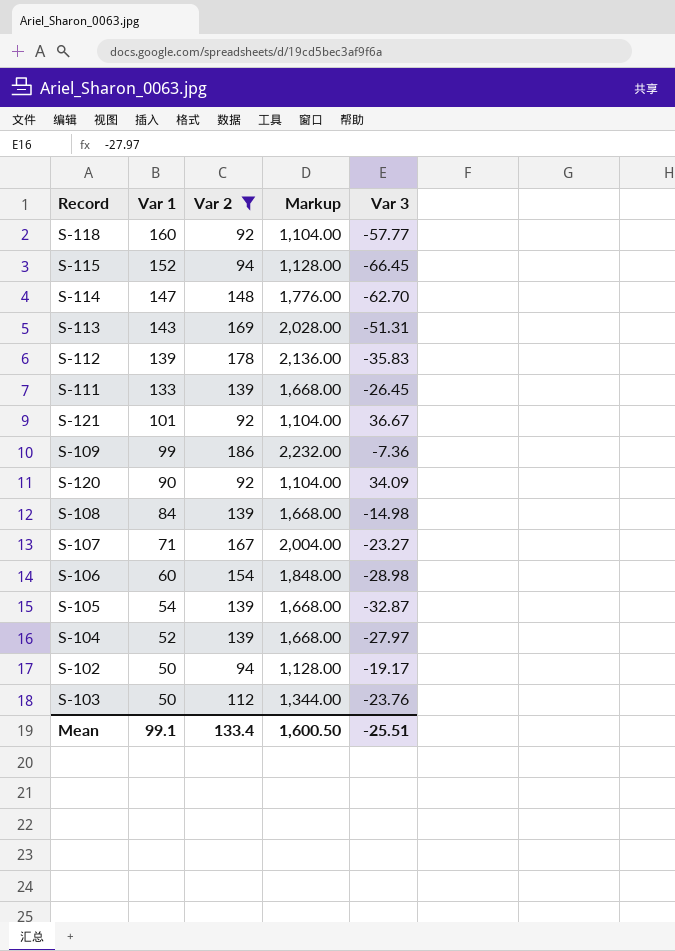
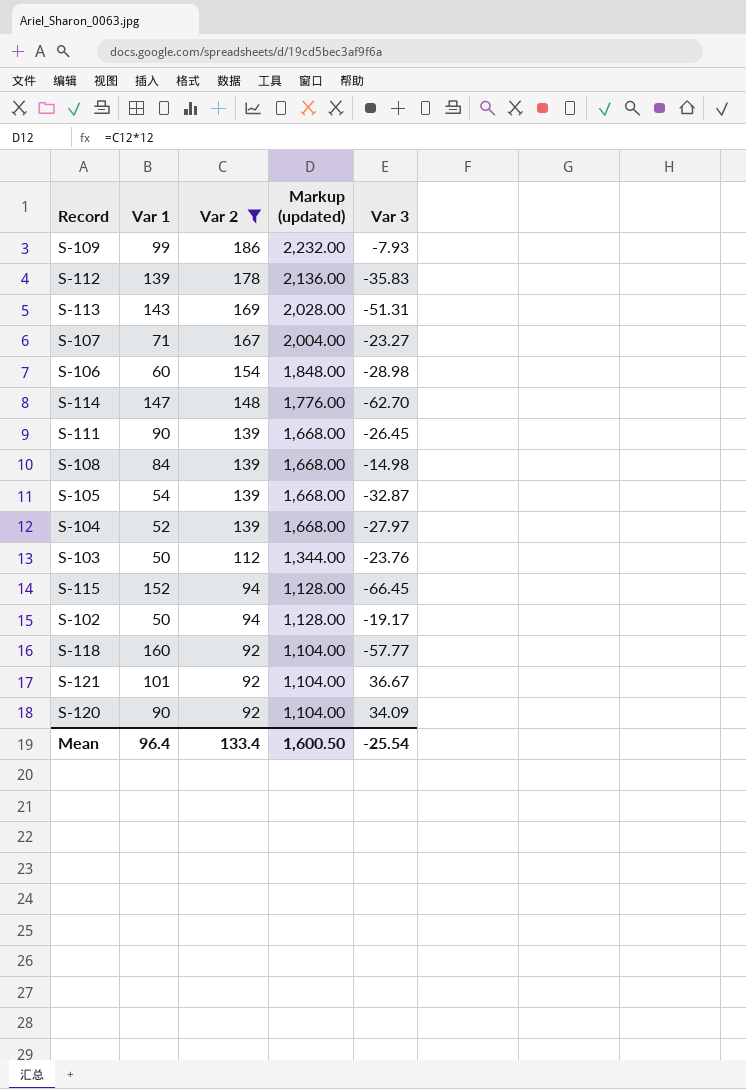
row order: Var 1 descending -> Var 2 descending
column name: Markup -> Markup (updated)
S-109 | Var 3: -7.36 -> -7.93
S-111 | Var 1: 133 -> 90
Mean | Var 1: 99.1 -> 96.4
Mean | Var 3: -25.51 -> -25.54

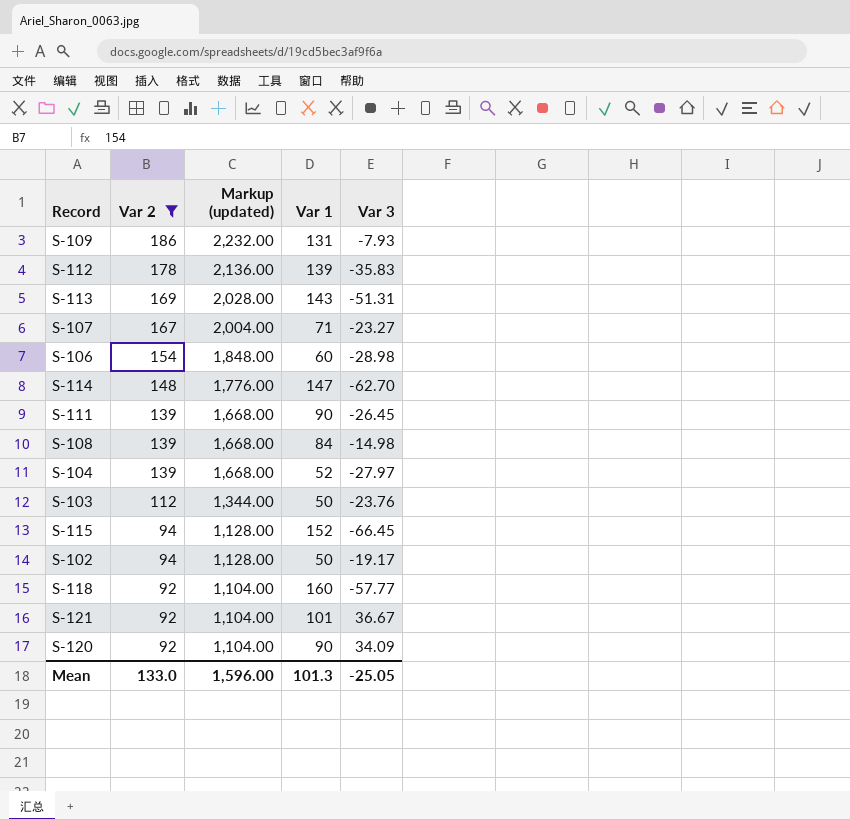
column Var 1 | position: 2 -> 4
row S-105: 54 | 139 | 1,668.00 | -32.87 -> none
S-109 | Var 1: 99 -> 131
Mean | Var 2: 133.4 -> 133.0
Mean | Markup (updated): 1,600.50 -> 1,596.00
Mean | Var 1: 96.4 -> 101.3
Mean | Var 3: -25.54 -> -25.05

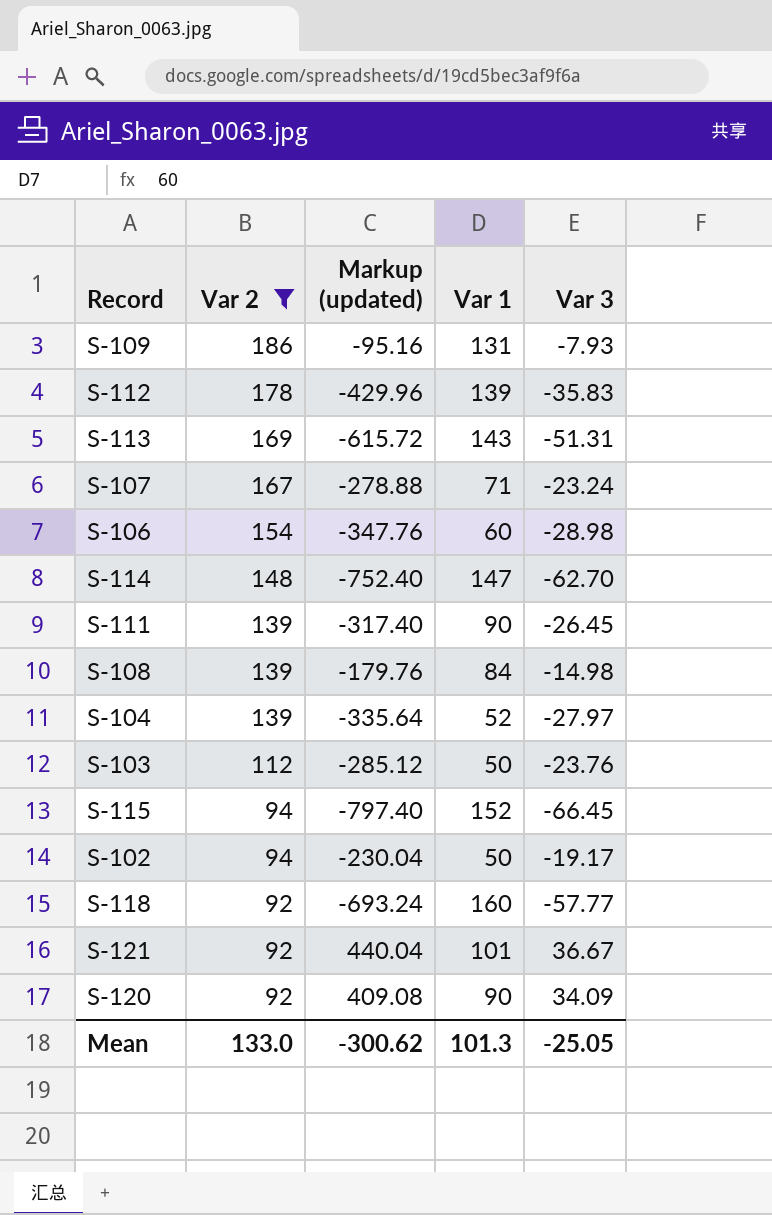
column Markup (updated) | formula: [Var 2] * 12 -> [Var 3] * 12
S-107 | Var 3: -23.27 -> -23.24
Mean | Markup (updated): 1,596.00 -> -300.62

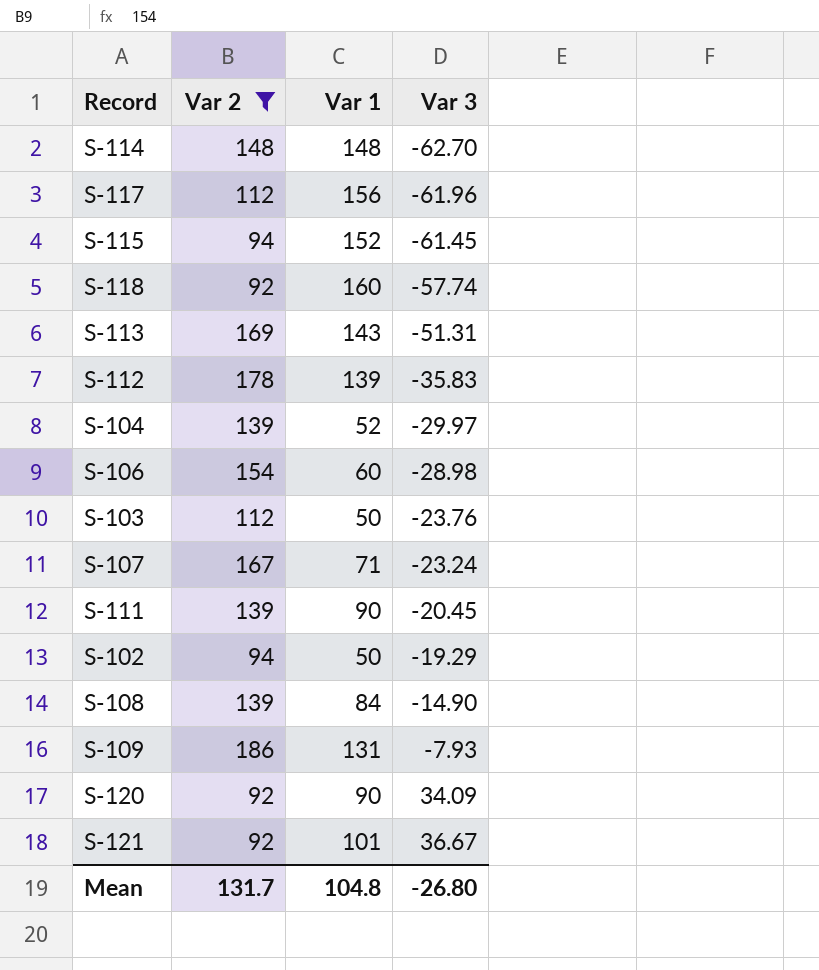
row order: Var 2 descending -> Var 3 ascending
column Markup (updated) | formula: [Var 3] * 12 -> none
S-114 | Var 1: 147 -> 148
row S-117: none -> 112 | 156 | -61.96
S-115 | Var 3: -66.45 -> -61.45
S-118 | Var 3: -57.77 -> -57.74
S-104 | Var 3: -27.97 -> -29.97
S-111 | Var 3: -26.45 -> -20.45
S-102 | Var 3: -19.17 -> -19.29
S-108 | Var 3: -14.98 -> -14.90
Mean | Var 2: 133.0 -> 131.7
Mean | Var 1: 101.3 -> 104.8
Mean | Var 3: -25.05 -> -26.80

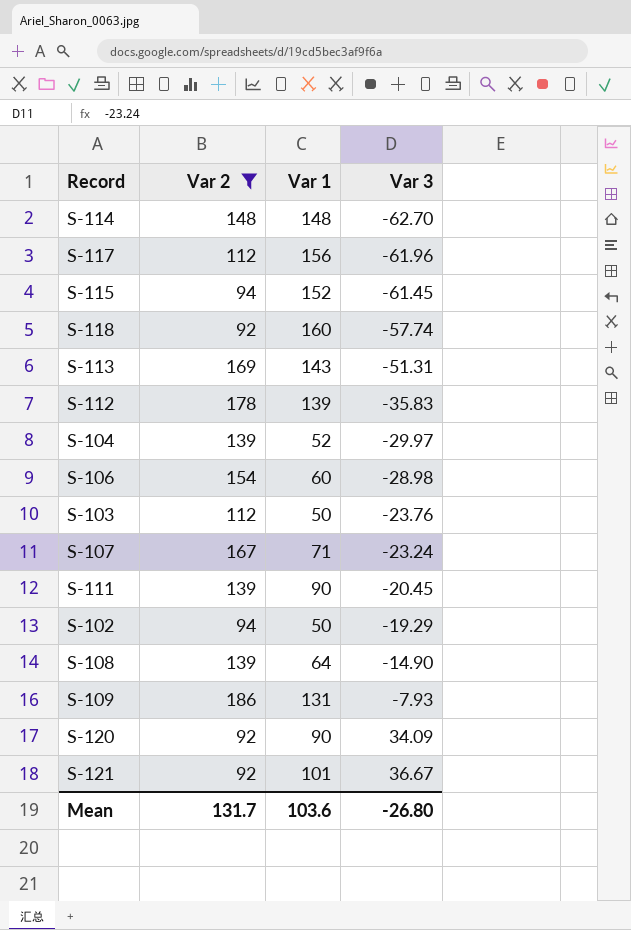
S-108 | Var 1: 84 -> 64
Mean | Var 1: 104.8 -> 103.6

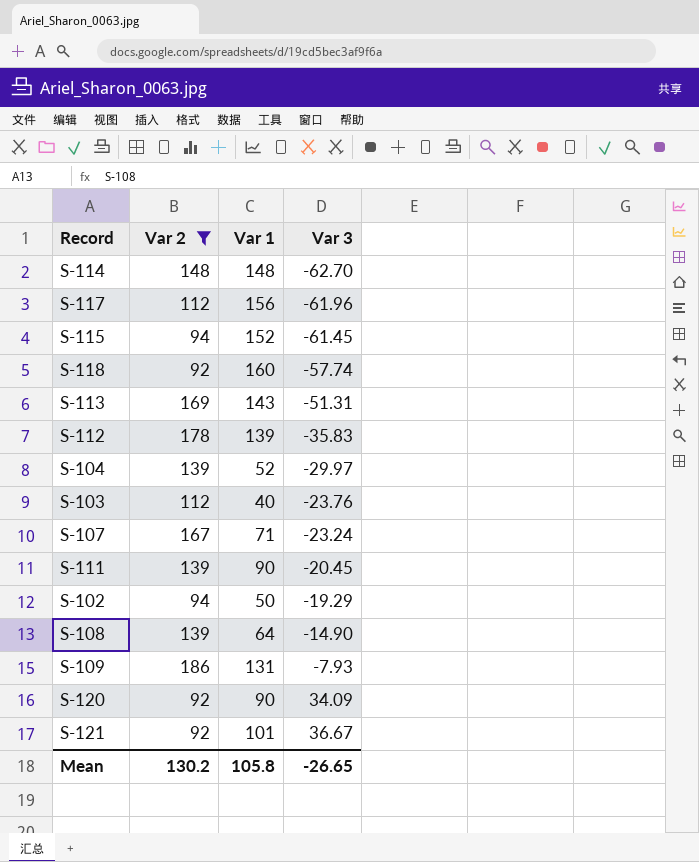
row S-106: 154 | 60 | -28.98 -> none
S-103 | Var 1: 50 -> 40
Mean | Var 2: 131.7 -> 130.2
Mean | Var 1: 103.6 -> 105.8
Mean | Var 3: -26.80 -> -26.65

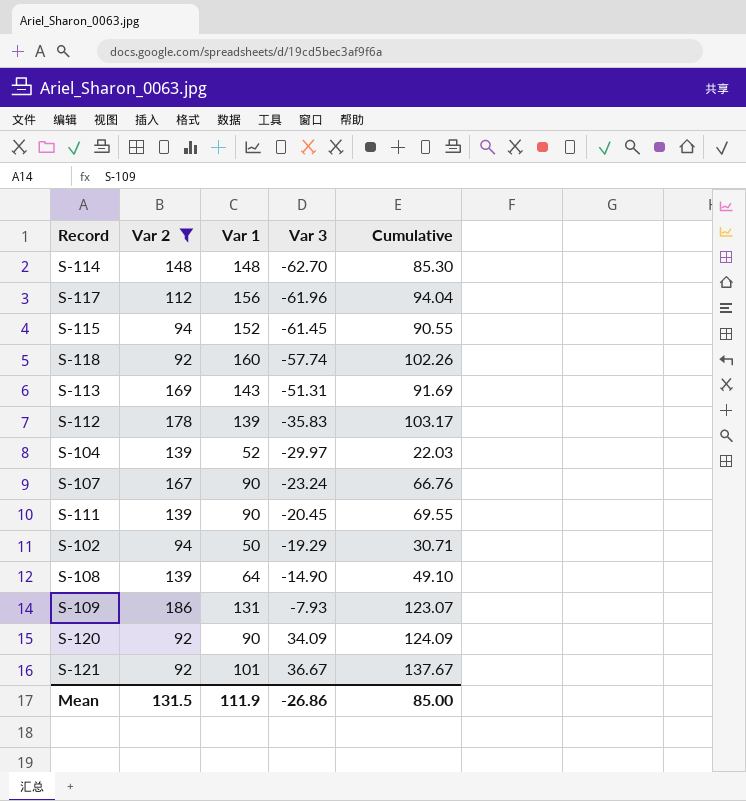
column Cumulative | formula: none -> [Var 1] + [Var 3]
row S-103: 112 | 40 | -23.76 -> none
S-107 | Var 1: 71 -> 90
Mean | Var 2: 130.2 -> 131.5
Mean | Var 1: 105.8 -> 111.9
Mean | Var 3: -26.65 -> -26.86

